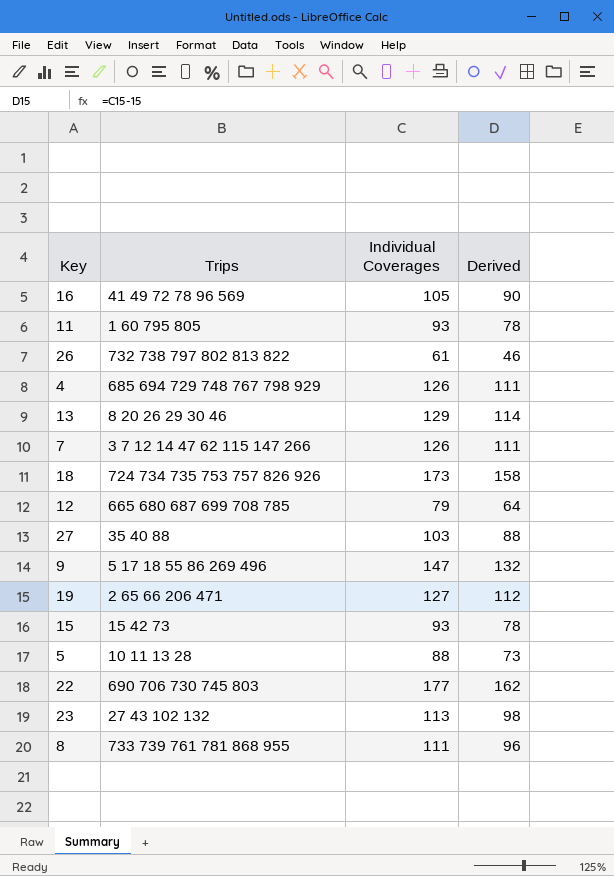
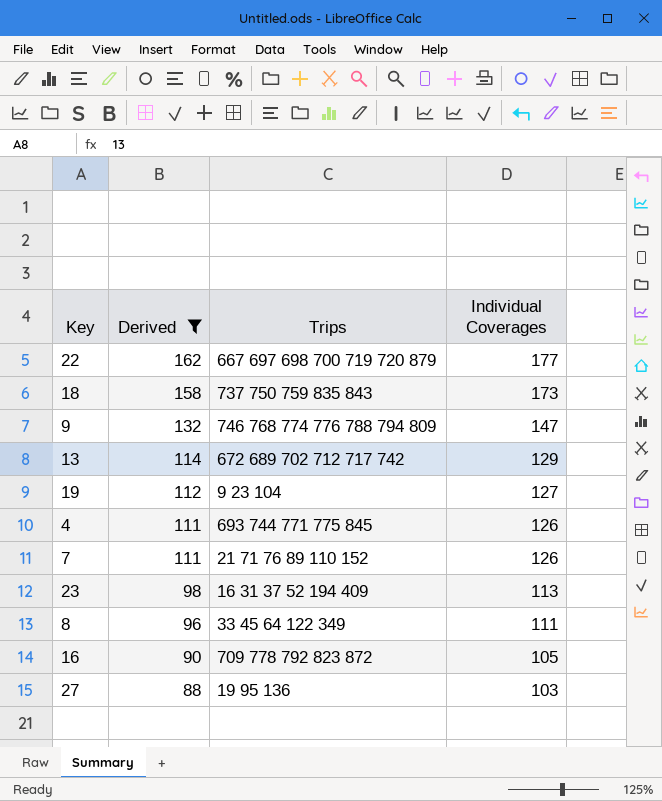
filter: none -> Derived >= 88
row order: none -> Derived descending
column Derived | position: 4 -> 2
22 | Trips: 690 706 730 745 803 -> 667 697 698 700 719 720 879
18 | Trips: 724 734 735 753 757 826 926 -> 737 750 759 835 843
9 | Trips: 5 17 18 55 86 269 496 -> 746 768 774 776 788 794 809
13 | Trips: 8 20 26 29 30 46 -> 672 689 702 712 717 742
19 | Trips: 2 65 66 206 471 -> 9 23 104
4 | Trips: 685 694 729 748 767 798 929 -> 693 744 771 775 845
7 | Trips: 3 7 12 14 47 62 115 147 266 -> 21 71 76 89 110 152
23 | Trips: 27 43 102 132 -> 16 31 37 52 194 409
8 | Trips: 733 739 761 781 868 955 -> 33 45 64 122 349
16 | Trips: 41 49 72 78 96 569 -> 709 778 792 823 872
27 | Trips: 35 40 88 -> 19 95 136

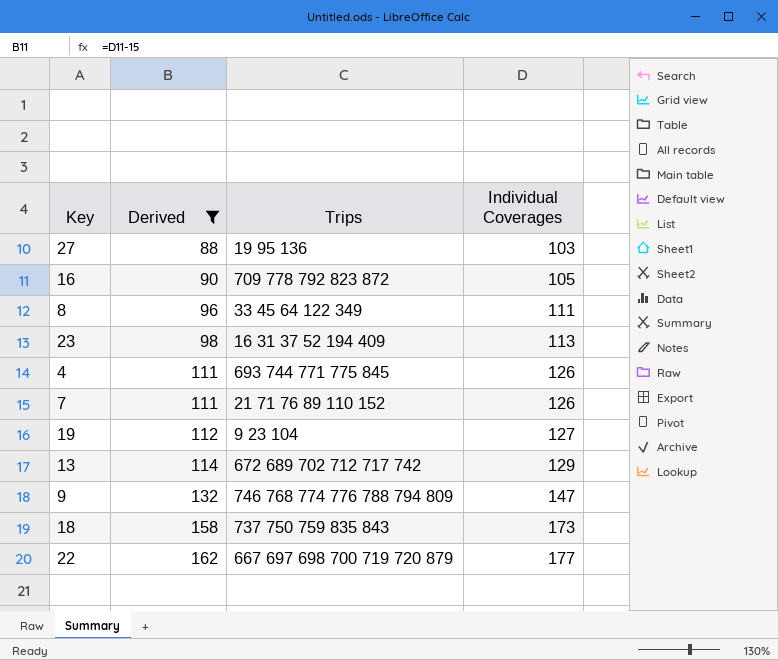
row order: Derived descending -> Derived ascending

